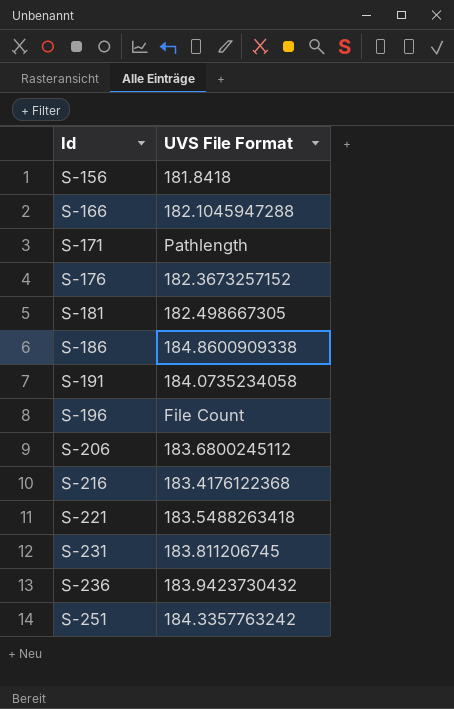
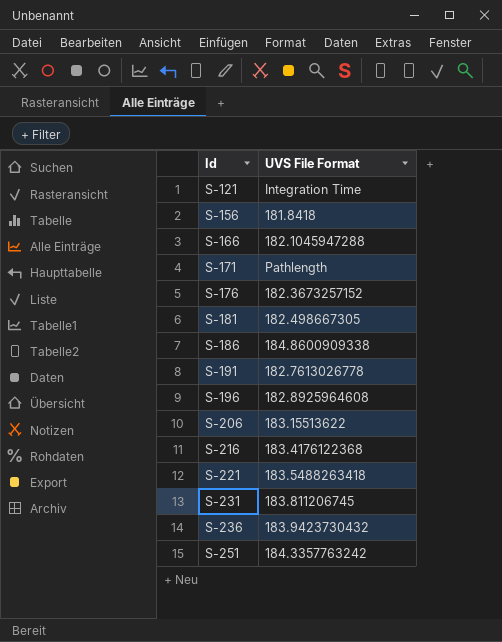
row S-121: none -> Integration Time
S-191 | UVS File Format: 184.0735234058 -> 182.7613026778
S-196 | UVS File Format: File Count -> 182.8925964608
S-206 | UVS File Format: 183.6800245112 -> 183.15513622

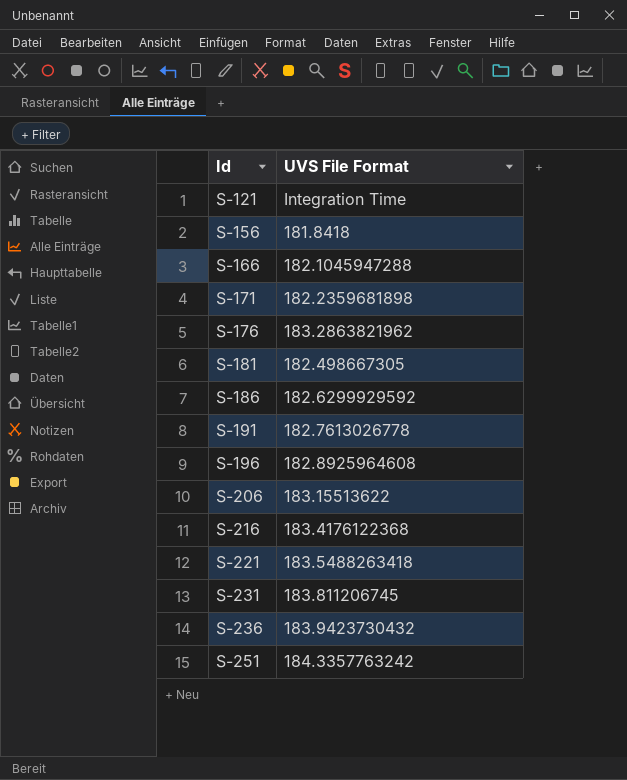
S-171 | UVS File Format: Pathlength -> 182.2359681898
S-176 | UVS File Format: 182.3673257152 -> 183.2863821962
S-186 | UVS File Format: 184.8600909338 -> 182.6299929592

